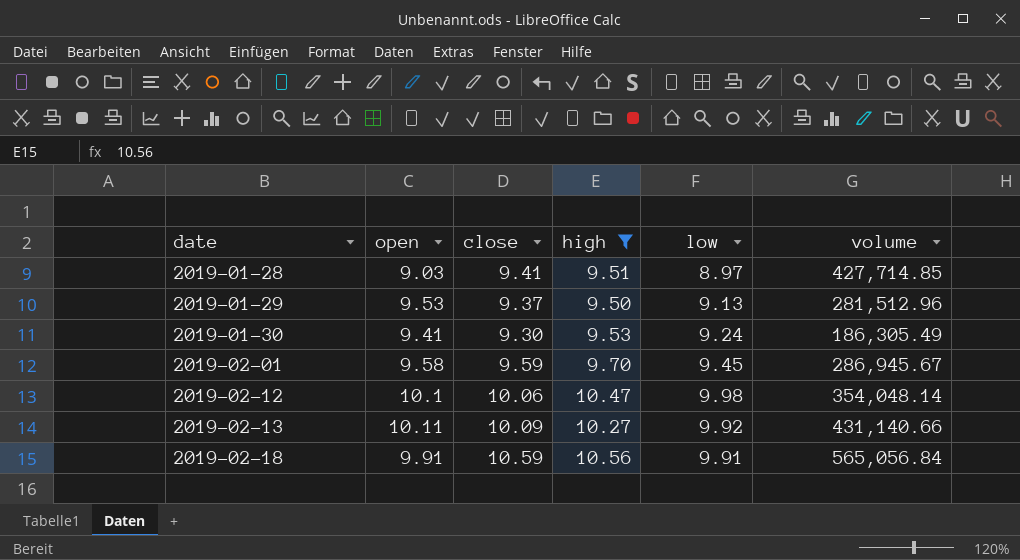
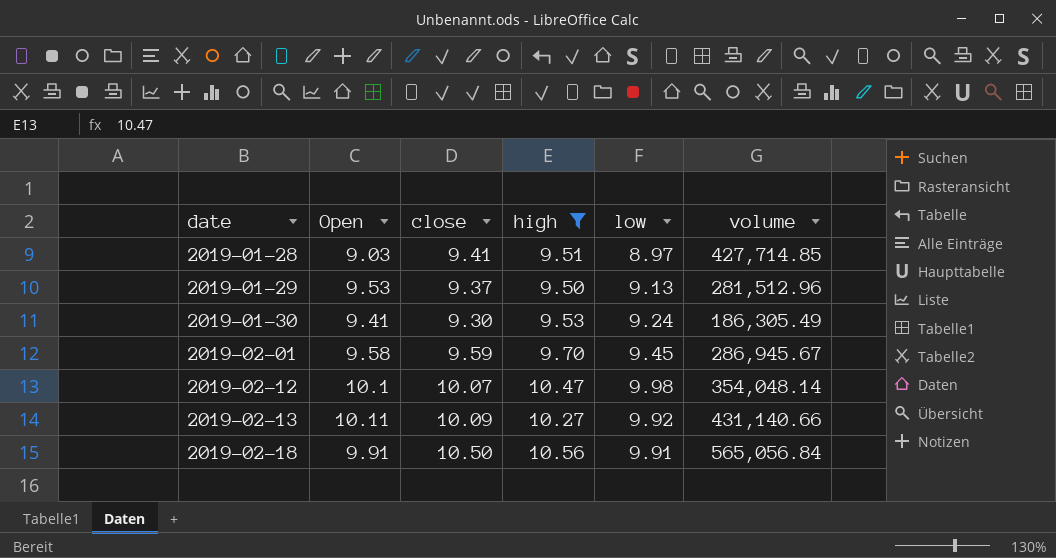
column name: open -> Open
2019-02-12 | close: 10.06 -> 10.07
2019-02-18 | close: 10.59 -> 10.50

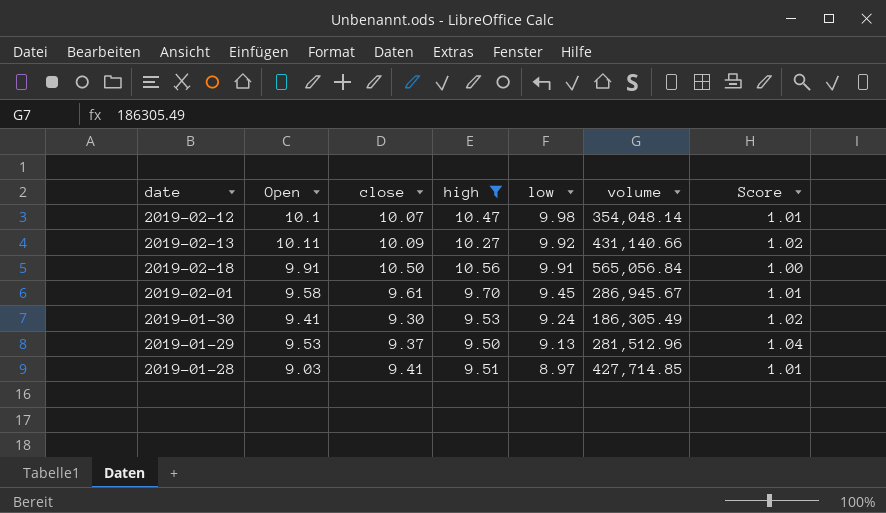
row order: date ascending -> low descending
column Score | formula: none -> [Open] / [low]
2019-02-01 | close: 9.59 -> 9.61

